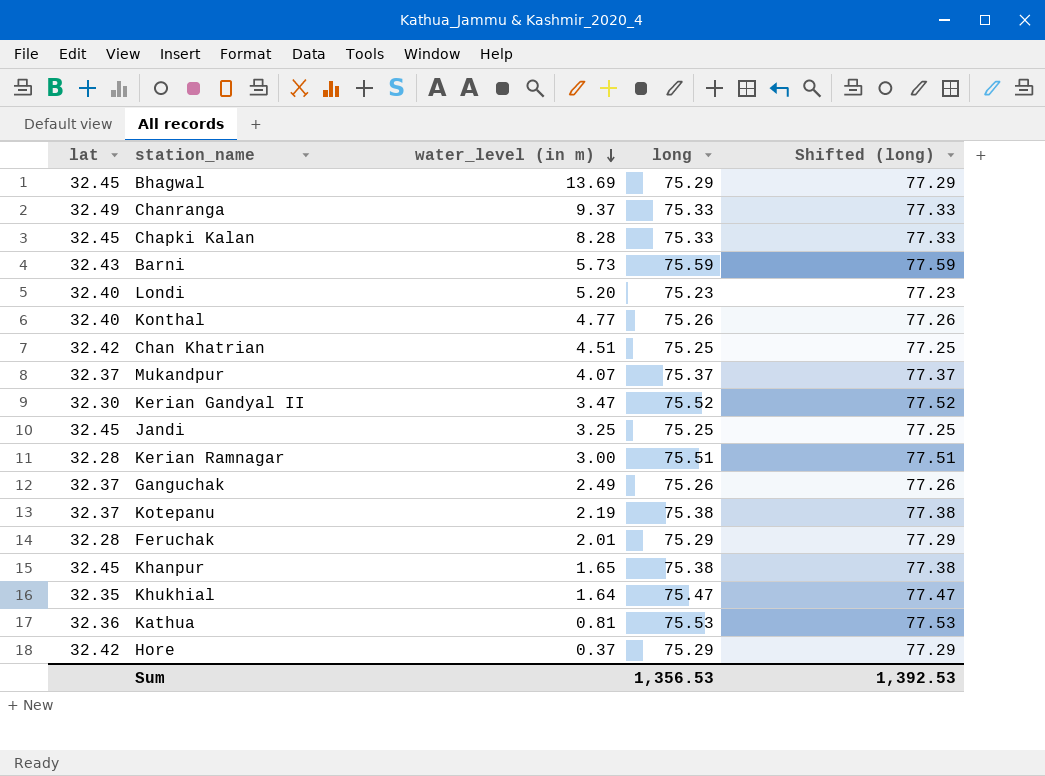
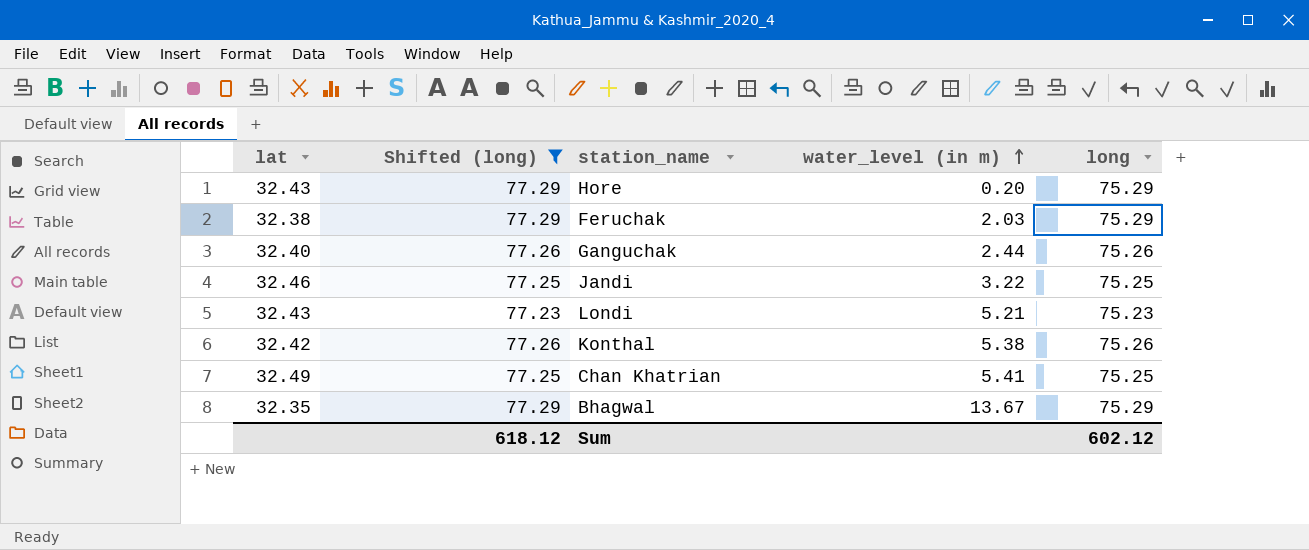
filter: none -> Shifted (long) <= 77.29
row order: water_level (in m) descending -> water_level (in m) ascending
column Shifted (long) | position: 5 -> 2
Hore | lat: 32.42 -> 32.43
Hore | water_level (in m): 0.37 -> 0.20
Feruchak | lat: 32.28 -> 32.38
Feruchak | water_level (in m): 2.01 -> 2.03
Ganguchak | lat: 32.37 -> 32.40
Ganguchak | water_level (in m): 2.49 -> 2.44
Jandi | lat: 32.45 -> 32.46
Jandi | water_level (in m): 3.25 -> 3.22
Londi | lat: 32.40 -> 32.43
Londi | water_level (in m): 5.20 -> 5.21
Konthal | lat: 32.40 -> 32.42
Konthal | water_level (in m): 4.77 -> 5.38
Chan Khatrian | lat: 32.42 -> 32.49
Chan Khatrian | water_level (in m): 4.51 -> 5.41
Bhagwal | lat: 32.45 -> 32.35
Bhagwal | water_level (in m): 13.69 -> 13.67
Sum | Shifted (long): 1,392.53 -> 618.12
Sum | long: 1,356.53 -> 602.12

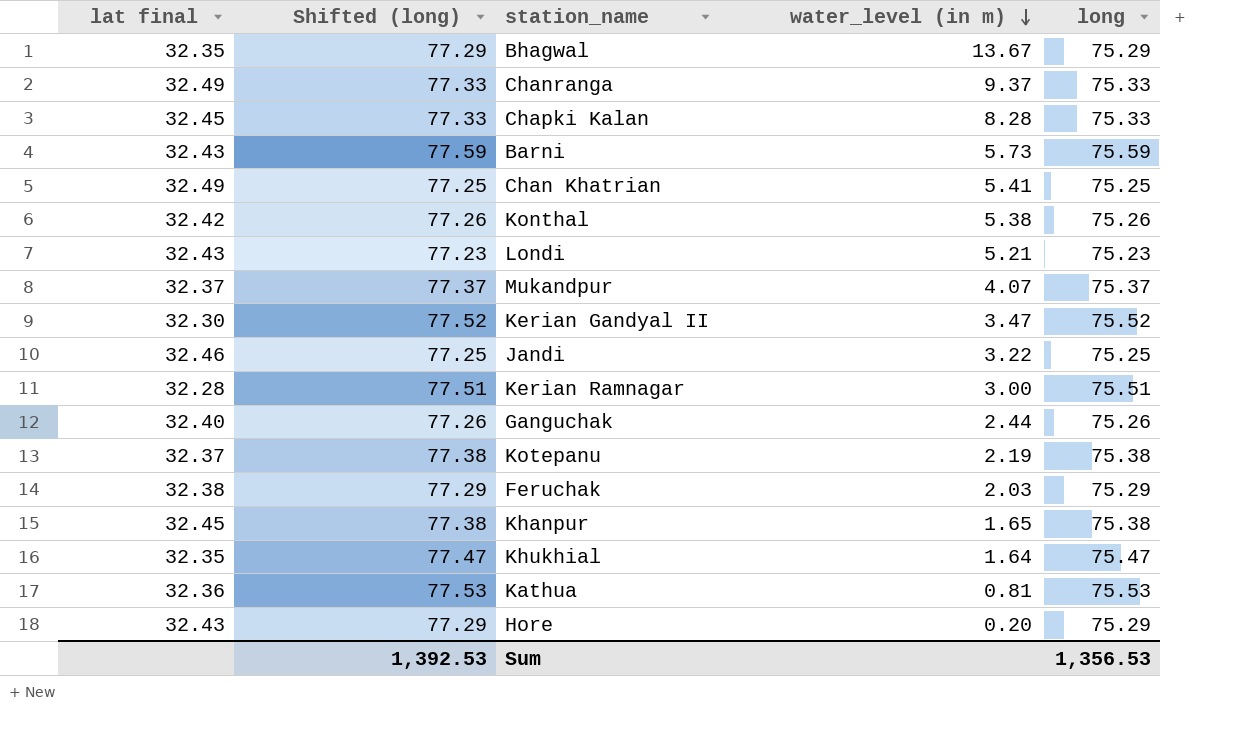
filter: Shifted (long) <= 77.29 -> none
row order: water_level (in m) ascending -> water_level (in m) descending
column name: lat -> lat final
Sum | Shifted (long): 618.12 -> 1,392.53
Sum | long: 602.12 -> 1,356.53

